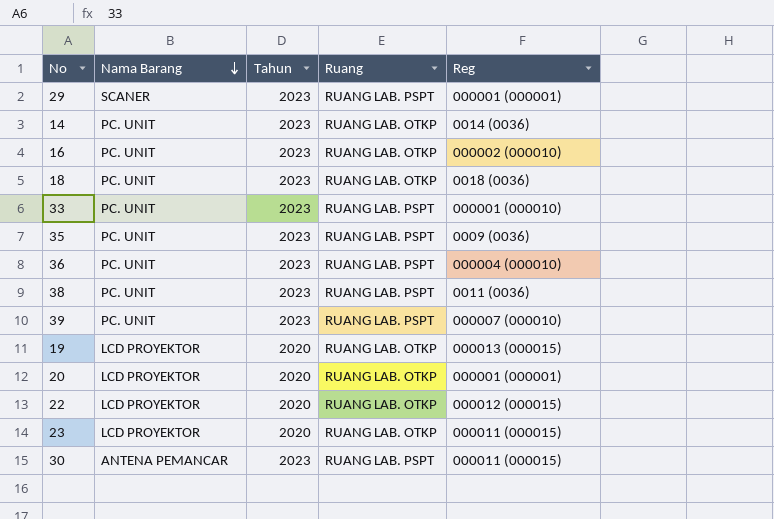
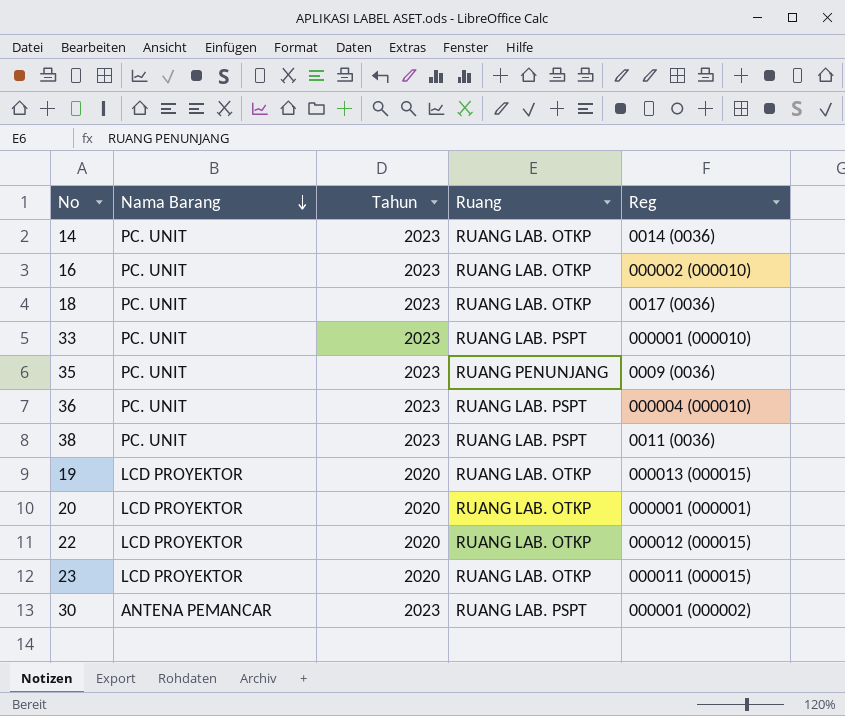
row 29: SCANER | 2023 | RUANG LAB. PSPT | 000001 (000001) -> none
row 39: PC. UNIT | 2023 | RUANG LAB. PSPT | 000007 (000010) -> none
18 | Reg: 0018 (0036) -> 0017 (0036)
35 | Ruang: RUANG LAB. PSPT -> RUANG PENUNJANG
30 | Reg: 000011 (000015) -> 000001 (000002)

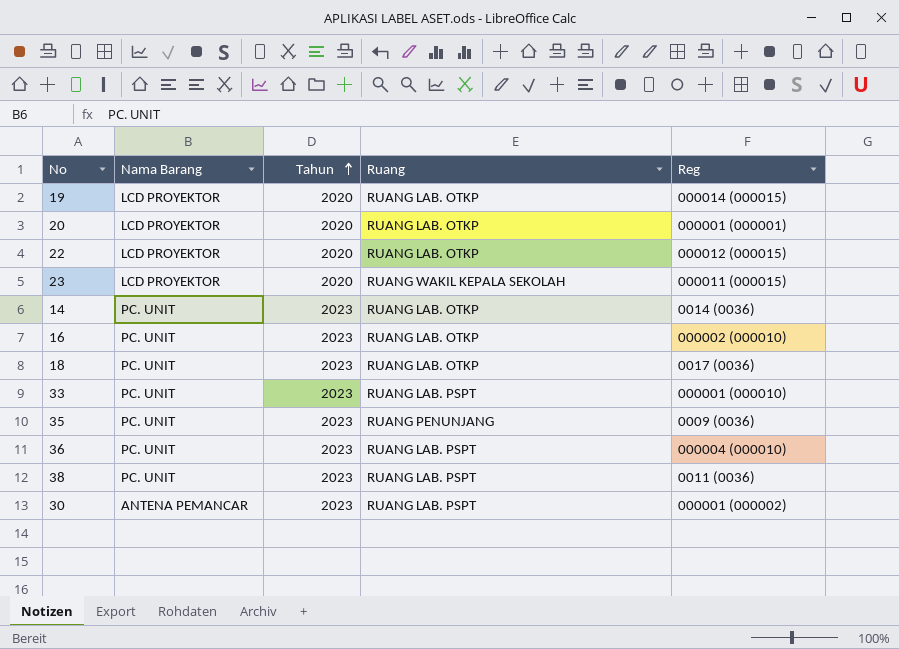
row order: Nama Barang descending -> Tahun ascending
19 | Reg: 000013 (000015) -> 000014 (000015)
23 | Ruang: RUANG LAB. OTKP -> RUANG WAKIL KEPALA SEKOLAH

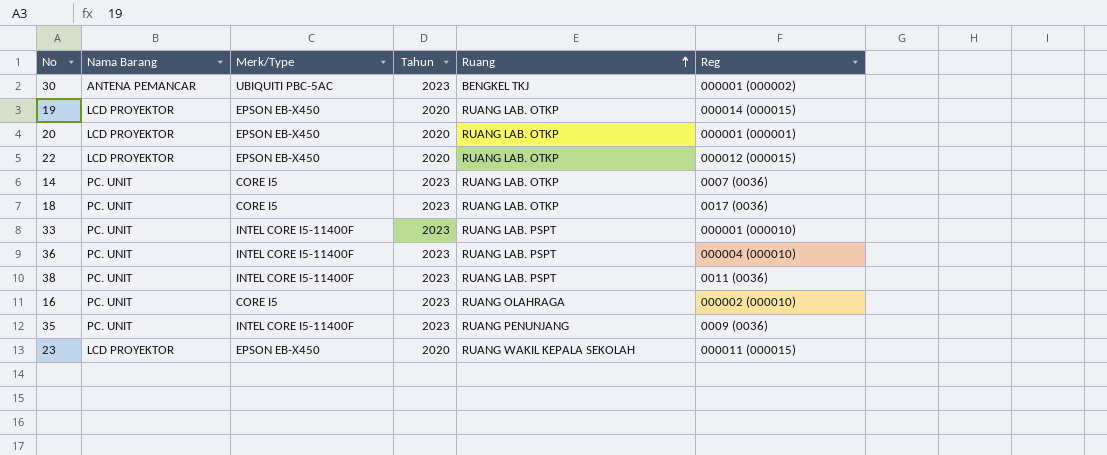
row order: Tahun ascending -> Ruang ascending
column Merk/Type | position: none -> 3
30 | Ruang: RUANG LAB. PSPT -> BENGKEL TKJ
14 | Reg: 0014 (0036) -> 0007 (0036)
16 | Ruang: RUANG LAB. OTKP -> RUANG OLAHRAGA

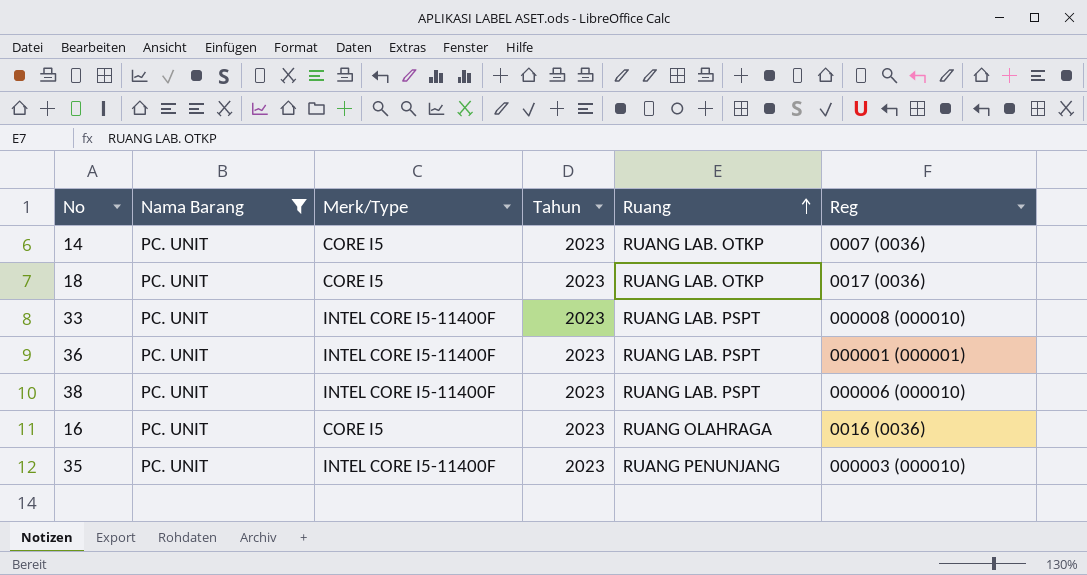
filter: none -> Nama Barang = PC. UNIT
33 | Reg: 000001 (000010) -> 000008 (000010)
36 | Reg: 000004 (000010) -> 000001 (000001)
38 | Reg: 0011 (0036) -> 000006 (000010)
16 | Reg: 000002 (000010) -> 0016 (0036)
35 | Reg: 0009 (0036) -> 000003 (000010)

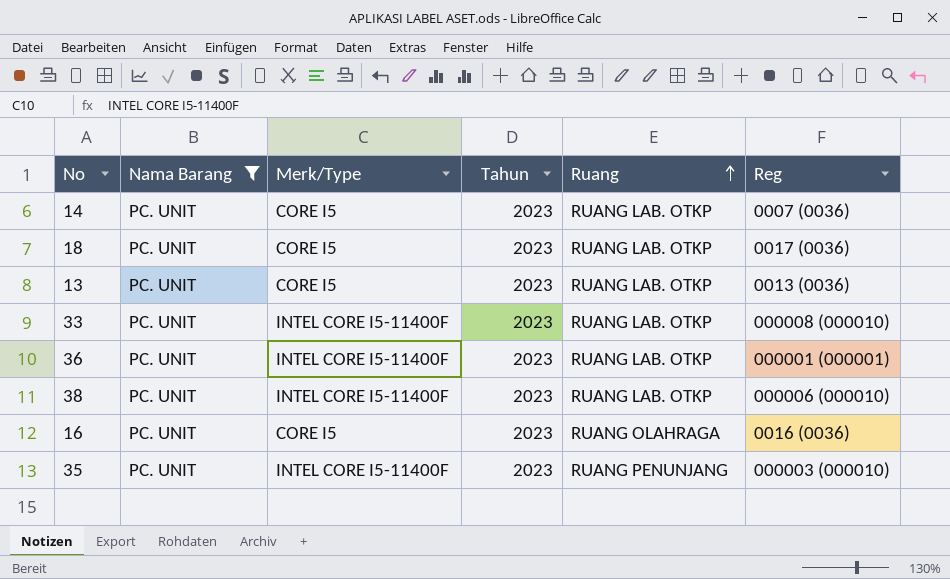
row 13: none -> PC. UNIT | CORE I5 | 2023 | RUANG LAB. OTKP | 0013 (0036)
33 | Ruang: RUANG LAB. PSPT -> RUANG LAB. OTKP
36 | Ruang: RUANG LAB. PSPT -> RUANG LAB. OTKP
38 | Ruang: RUANG LAB. PSPT -> RUANG LAB. OTKP

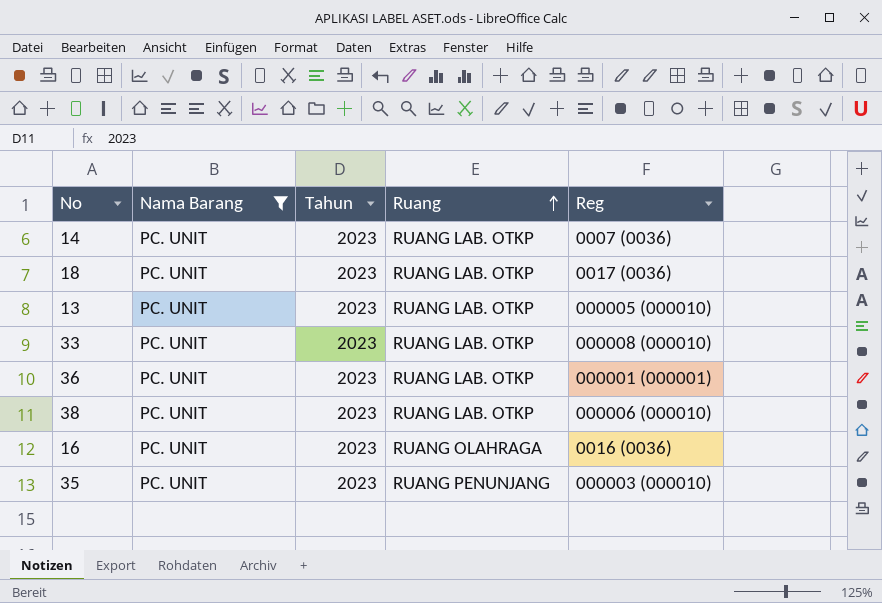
column Merk/Type | position: 3 -> none
13 | Reg: 0013 (0036) -> 000005 (000010)

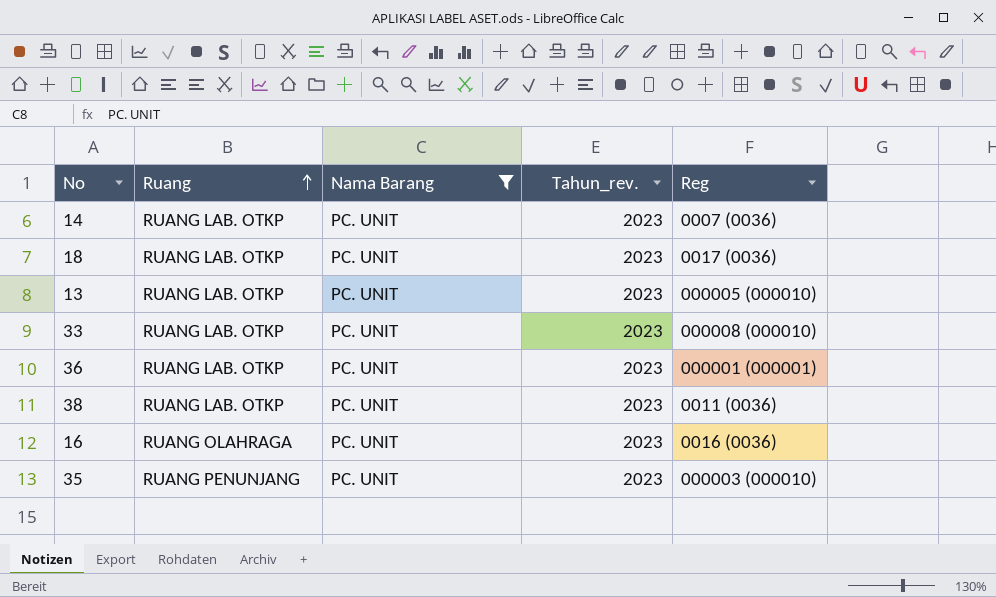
column Ruang | position: 4 -> 2
column name: Tahun -> Tahun_rev.
38 | Reg: 000006 (000010) -> 0011 (0036)

